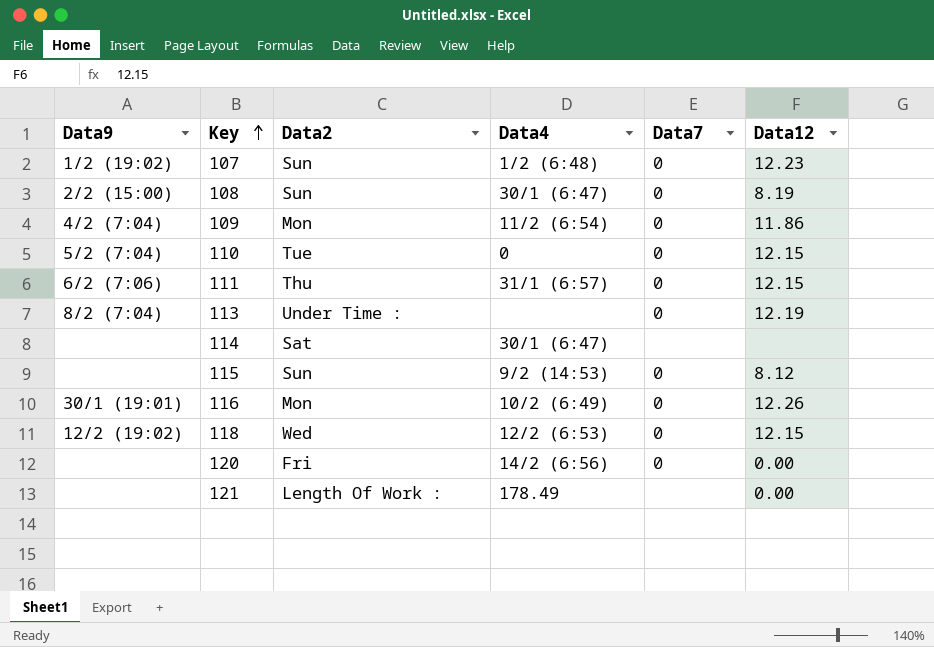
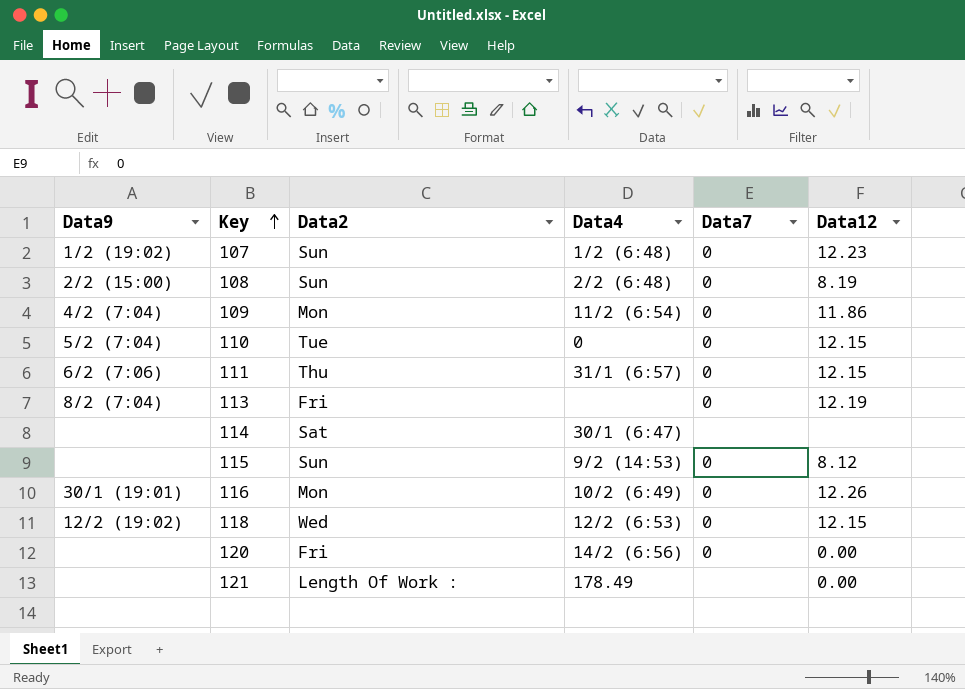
108 | Data4: 30/1 (6:47) -> 2/2 (6:48)
113 | Data2: Under Time : -> Fri

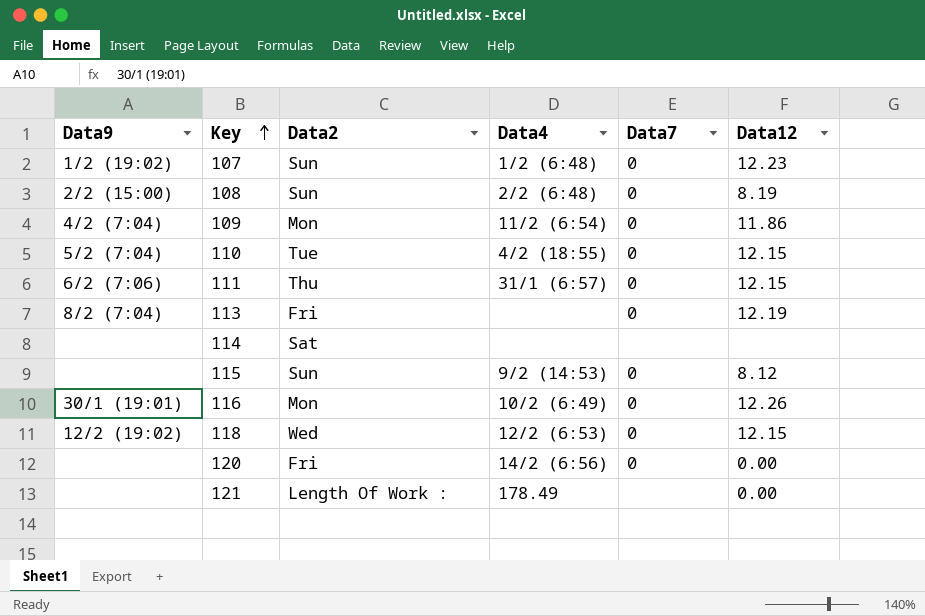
110 | Data4: 0 -> 4/2 (18:55)
114 | Data4: 30/1 (6:47) -> none

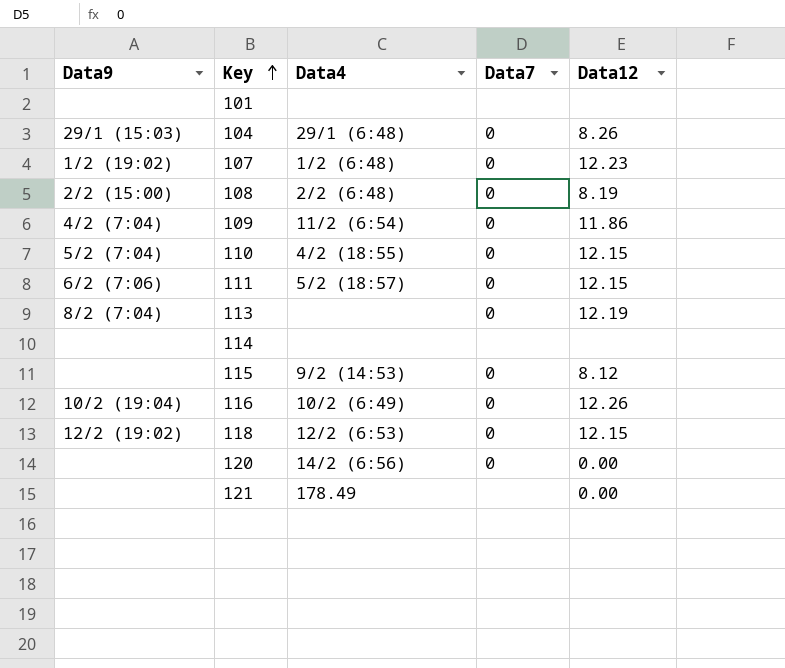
column Data2 | position: 3 -> none
row 101: none -> none | none | none | none
row 104: none -> 29/1 (15:03) | 29/1 (6:48) | 0 | 8.26
111 | Data4: 31/1 (6:57) -> 5/2 (18:57)
116 | Data9: 30/1 (19:01) -> 10/2 (19:04)

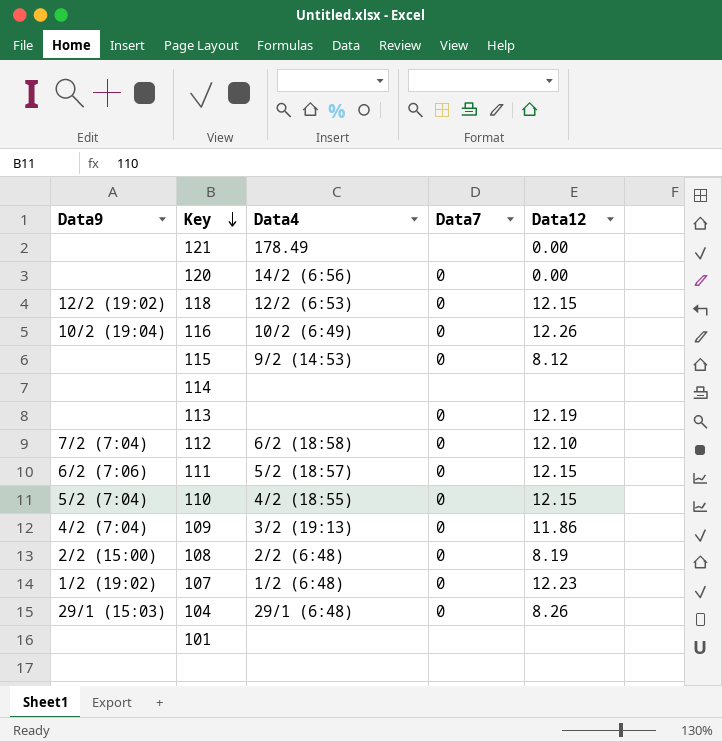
row order: Key ascending -> Key descending
113 | Data9: 8/2 (7:04) -> none
row 112: none -> 7/2 (7:04) | 6/2 (18:58) | 0 | 12.10
109 | Data4: 11/2 (6:54) -> 3/2 (19:13)

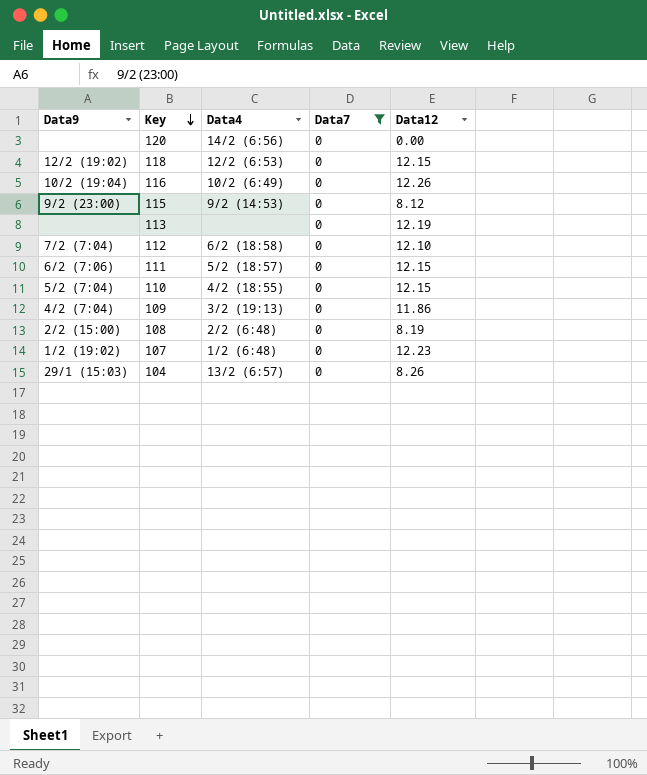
filter: none -> Data7 = 0
115 | Data9: none -> 9/2 (23:00)
104 | Data4: 29/1 (6:48) -> 13/2 (6:57)

